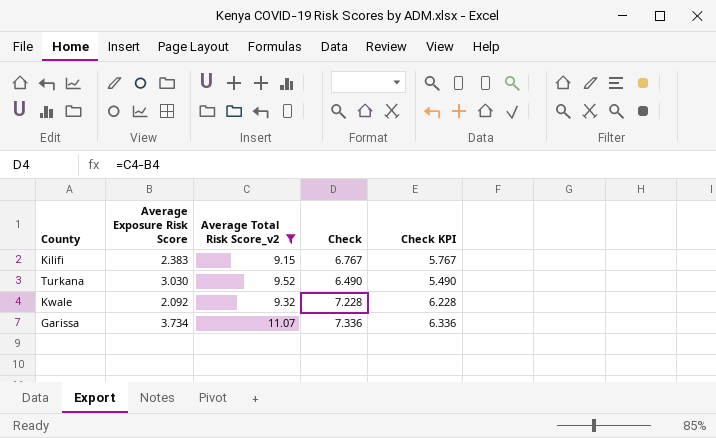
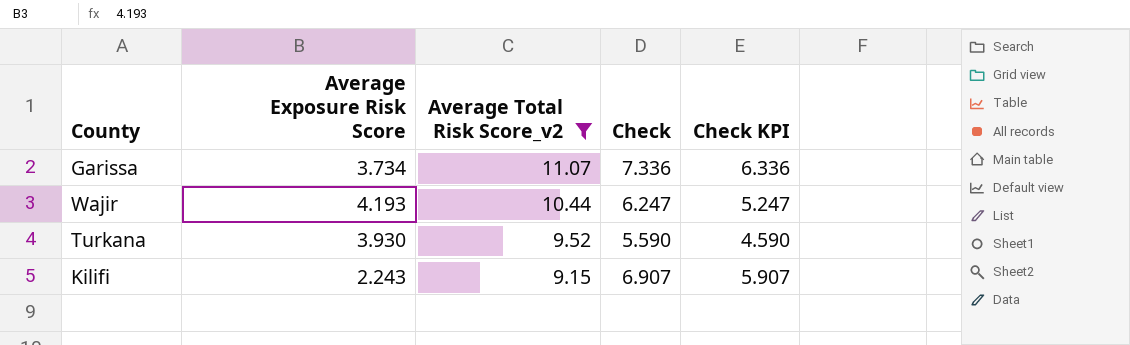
row order: none -> Average Total Risk Score_v2 descending
row Kwale: 2.092 | 9.32 | 7.228 | 6.228 -> none
row Wajir: none -> 4.193 | 10.44 | 6.247 | 5.247
Turkana | Average Exposure Risk Score: 3.030 -> 3.930
Turkana | Check: 6.490 -> 5.590
Turkana | Check KPI: 5.490 -> 4.590
Kilifi | Average Exposure Risk Score: 2.383 -> 2.243
Kilifi | Check: 6.767 -> 6.907
Kilifi | Check KPI: 5.767 -> 5.907

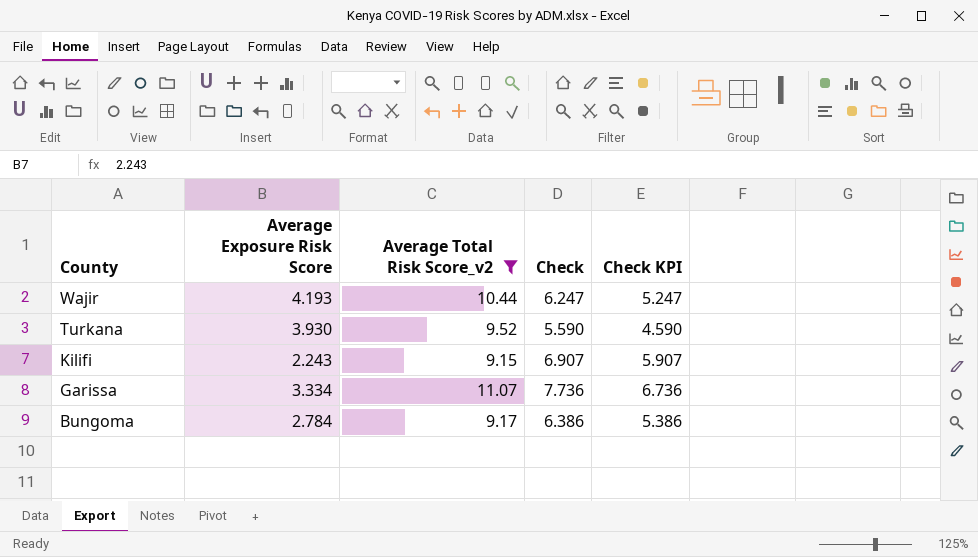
row order: Average Total Risk Score_v2 descending -> County descending
Garissa | Average Exposure Risk Score: 3.734 -> 3.334
Garissa | Check: 7.336 -> 7.736
Garissa | Check KPI: 6.336 -> 6.736
row Bungoma: none -> 2.784 | 9.17 | 6.386 | 5.386

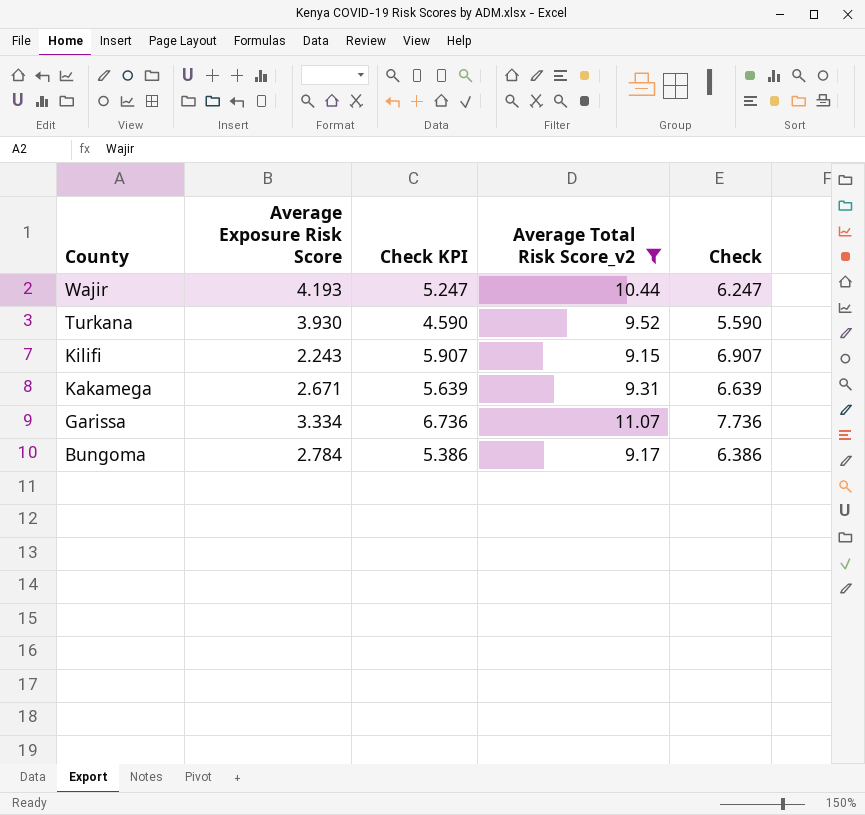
column Check KPI | position: 5 -> 3
row Kakamega: none -> 2.671 | 5.639 | 9.31 | 6.639

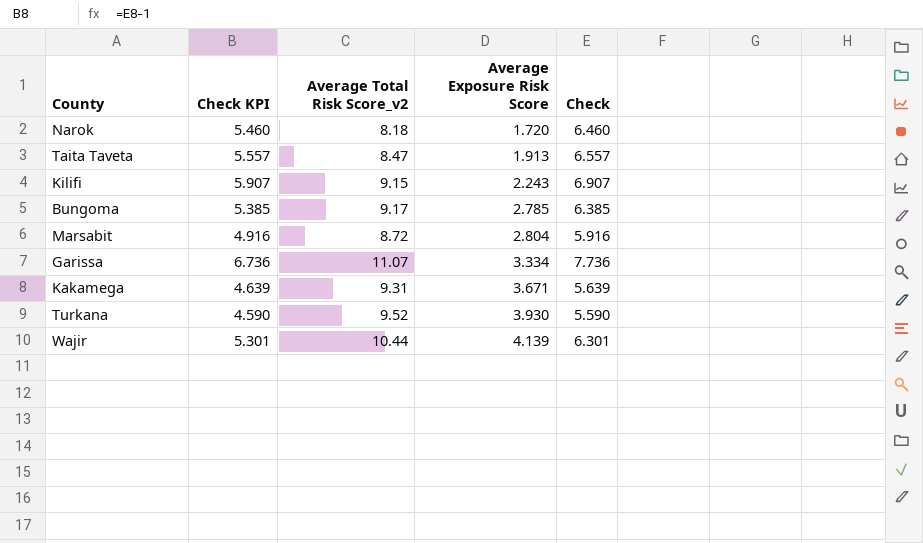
filter: Average Total Risk Score_v2 >= 9.15 -> none
row order: County descending -> Average Exposure Risk Score ascending
column Average Exposure Risk Score | position: 2 -> 4
Bungoma | Check KPI: 5.386 -> 5.385
Bungoma | Average Exposure Risk Score: 2.784 -> 2.785
Bungoma | Check: 6.386 -> 6.385
Kakamega | Check KPI: 5.639 -> 4.639
Kakamega | Average Exposure Risk Score: 2.671 -> 3.671
Kakamega | Check: 6.639 -> 5.639
Wajir | Check KPI: 5.247 -> 5.301
Wajir | Average Exposure Risk Score: 4.193 -> 4.139
Wajir | Check: 6.247 -> 6.301

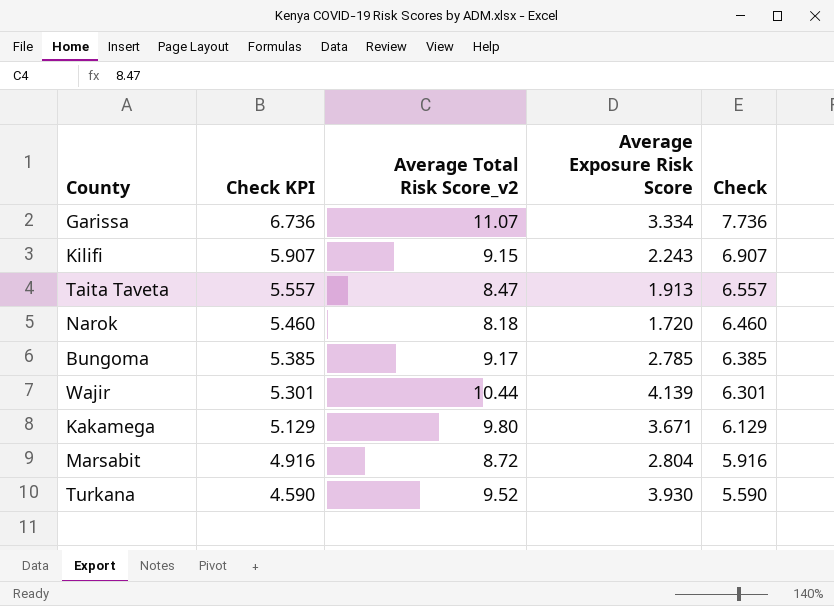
row order: Average Exposure Risk Score ascending -> Check KPI descending
Kakamega | Check KPI: 4.639 -> 5.129
Kakamega | Average Total Risk Score_v2: 9.31 -> 9.80
Kakamega | Check: 5.639 -> 6.129

